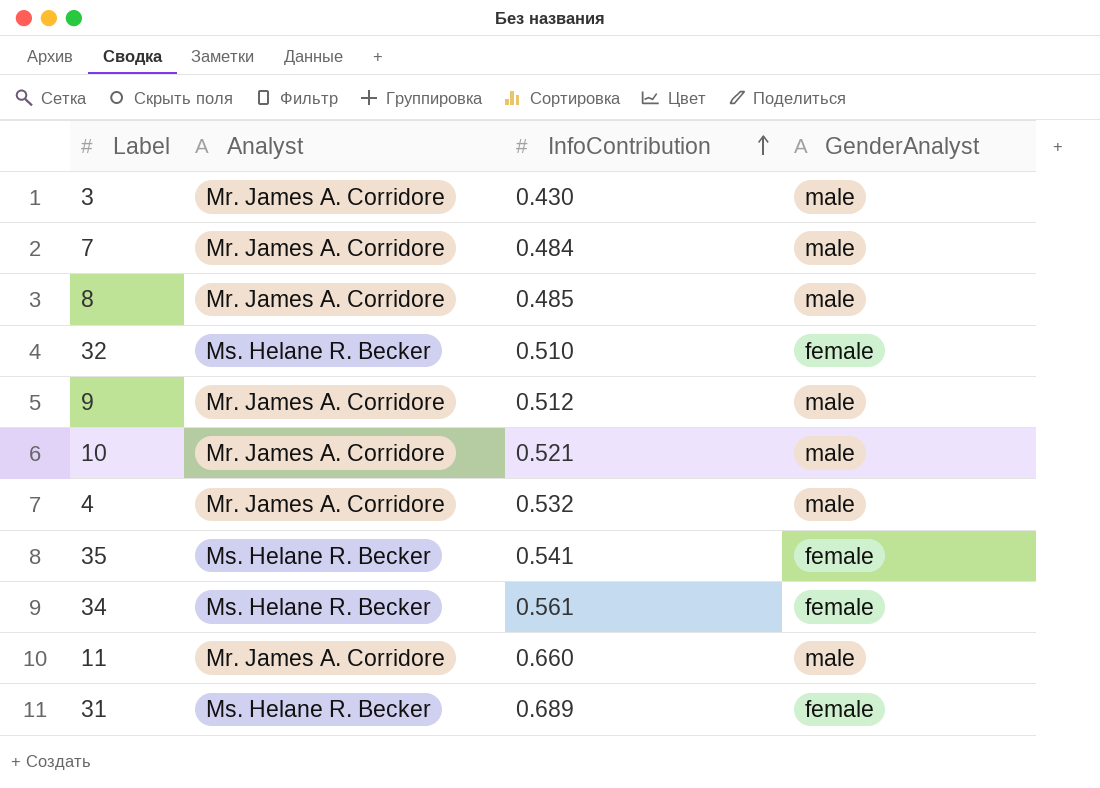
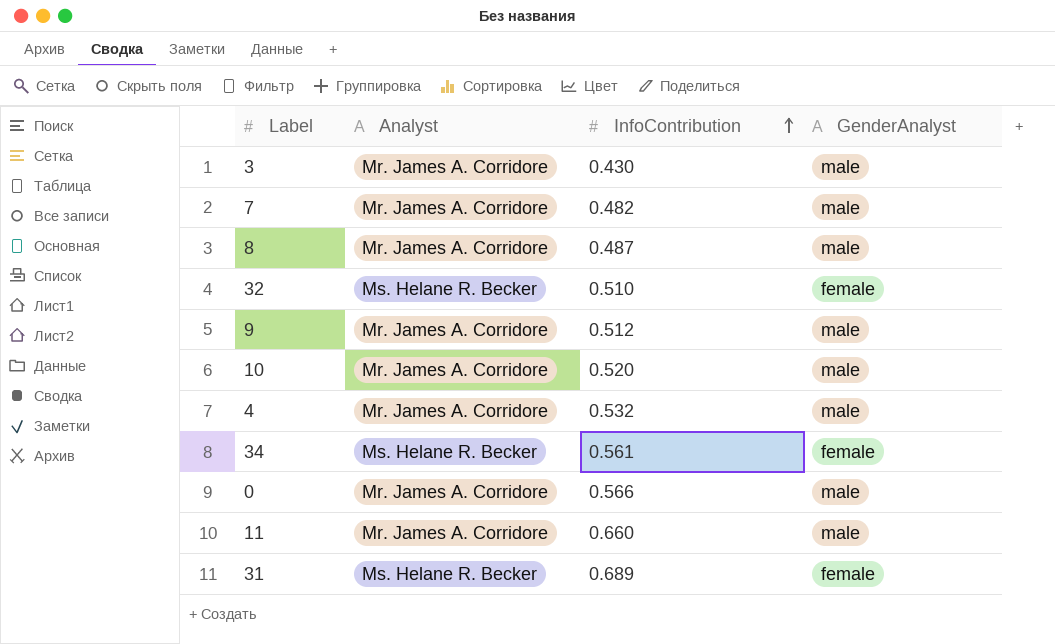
row 35: Ms. Helane R. Becker | 0.541 | female -> none
7 | InfoContribution: 0.484 -> 0.482
8 | InfoContribution: 0.485 -> 0.487
10 | InfoContribution: 0.521 -> 0.520
row 0: none -> Mr. James A. Corridore | 0.566 | male

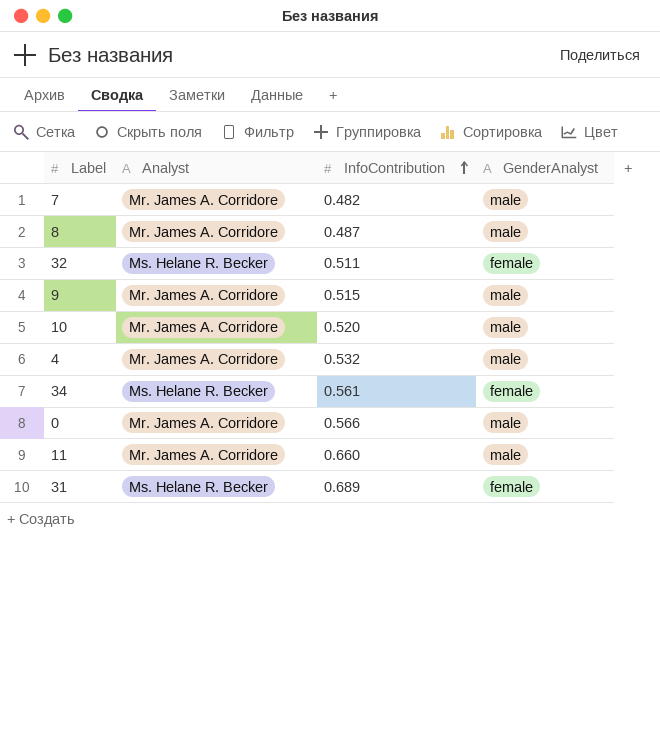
row 3: Mr. James A. Corridore | 0.430 | male -> none
32 | InfoContribution: 0.510 -> 0.511
9 | InfoContribution: 0.512 -> 0.515

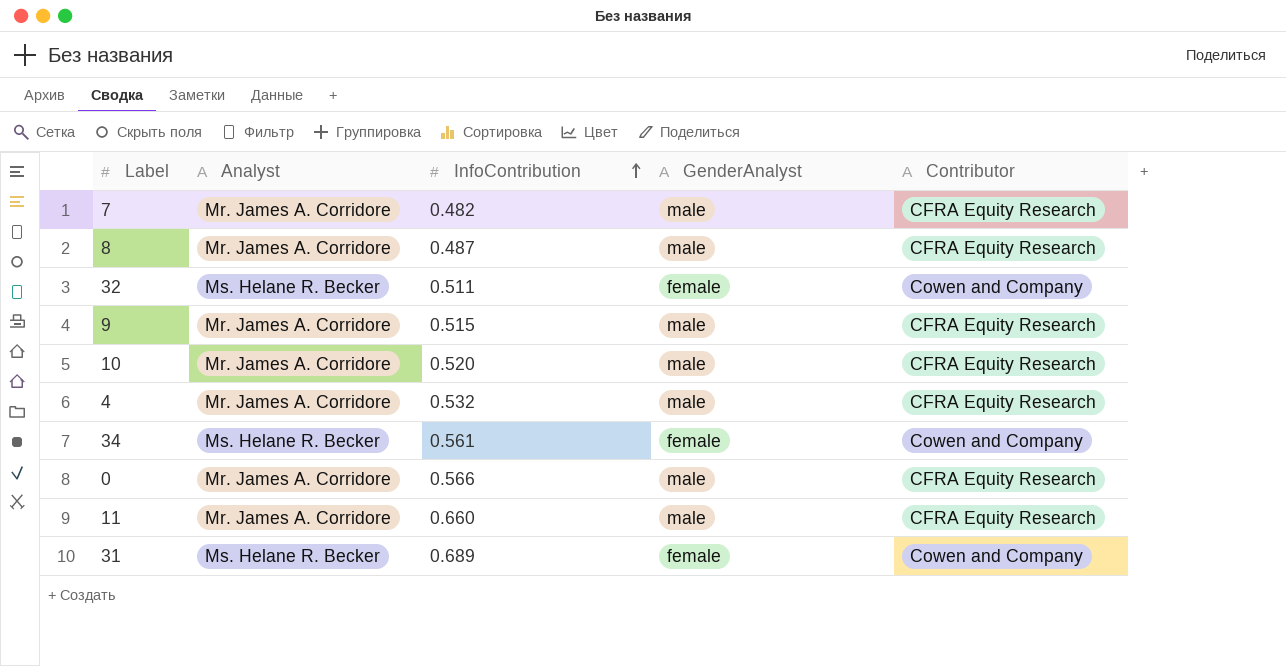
column Contributor | position: none -> 5

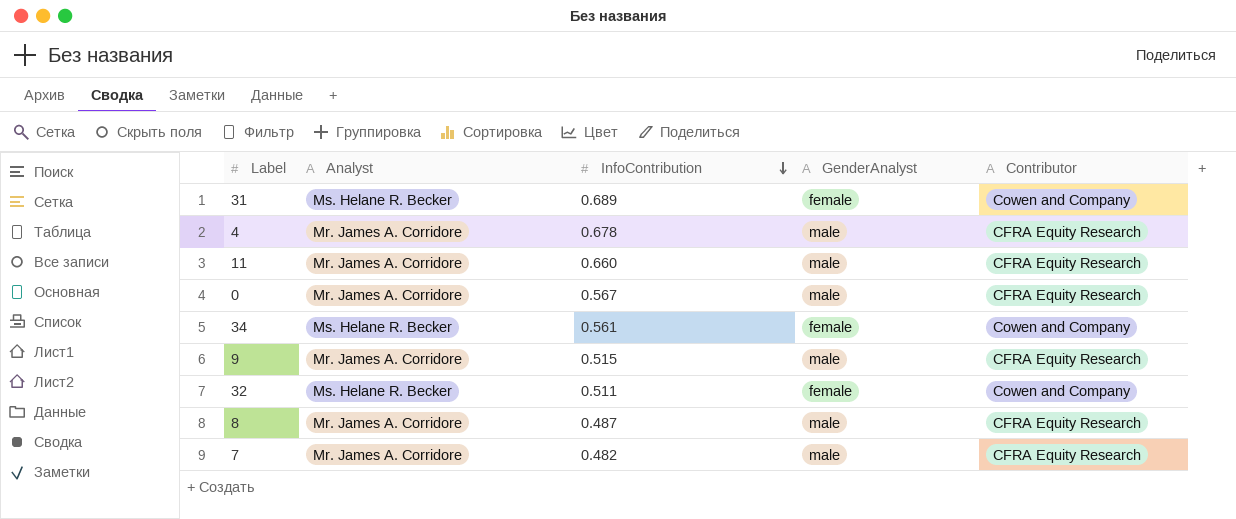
row order: InfoContribution ascending -> InfoContribution descending
row 10: Mr. James A. Corridore | 0.520 | male | CFRA Equity Research -> none
4 | InfoContribution: 0.532 -> 0.678
0 | InfoContribution: 0.566 -> 0.567

